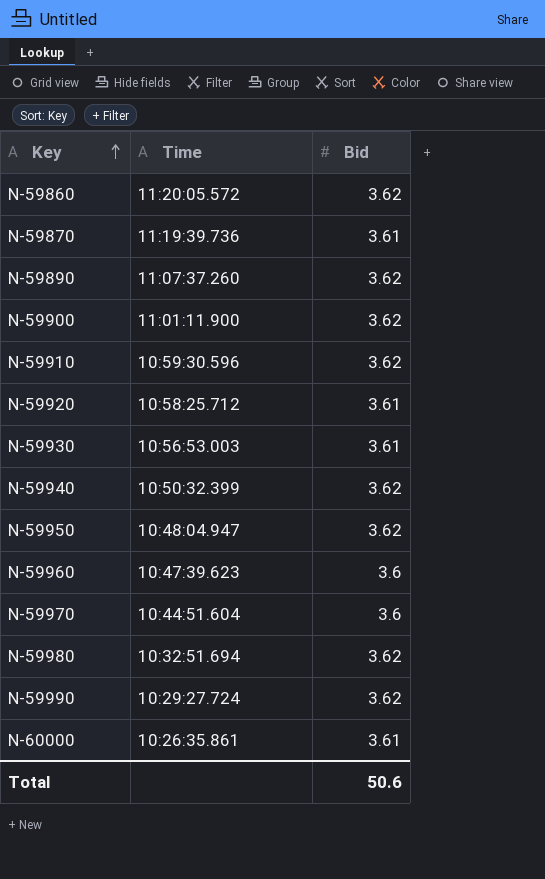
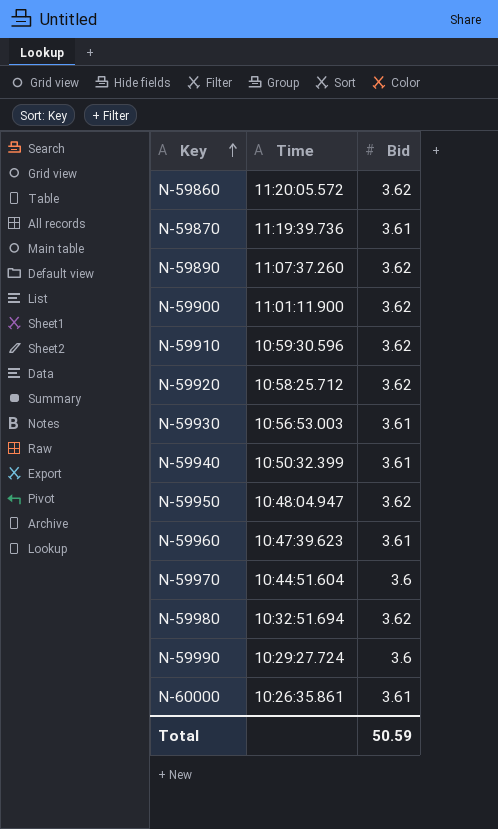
N-59920 | Bid: 3.61 -> 3.62
N-59940 | Bid: 3.62 -> 3.61
N-59960 | Bid: 3.6 -> 3.61
N-59990 | Bid: 3.62 -> 3.6
Total | Bid: 50.6 -> 50.59

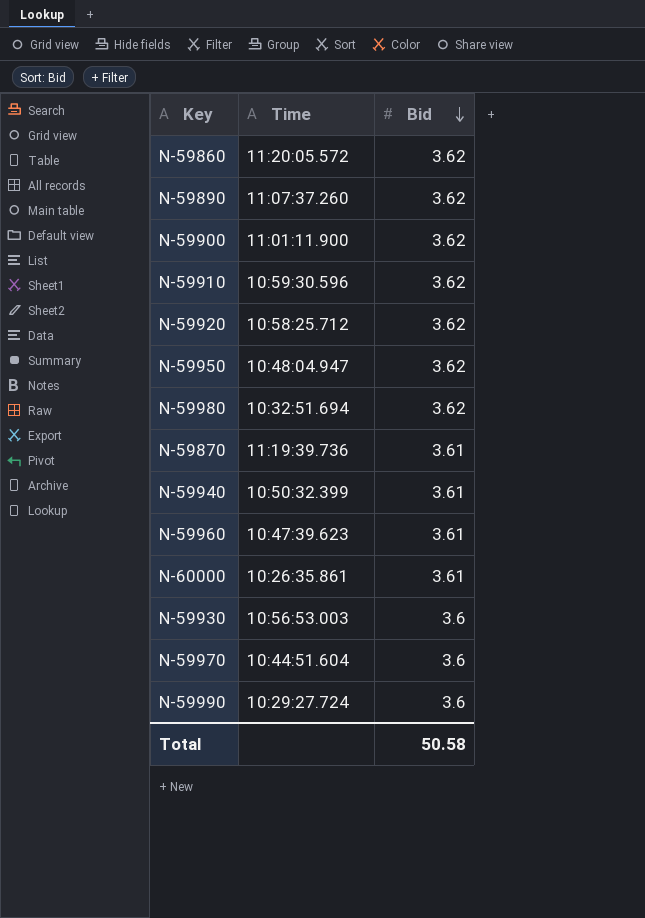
row order: Key ascending -> Bid descending
N-59930 | Bid: 3.61 -> 3.6
Total | Bid: 50.59 -> 50.58

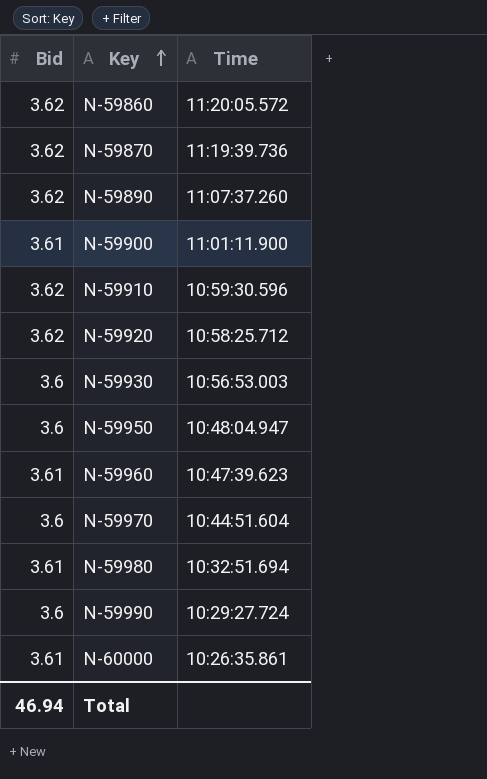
row order: Bid descending -> Key ascending
column Bid | position: 3 -> 1
row N-59940: 10:50:32.399 | 3.61 -> none
N-59870 | Bid: 3.61 -> 3.62
N-59900 | Bid: 3.62 -> 3.61
N-59950 | Bid: 3.62 -> 3.6
N-59980 | Bid: 3.62 -> 3.61
Total | Bid: 50.58 -> 46.94

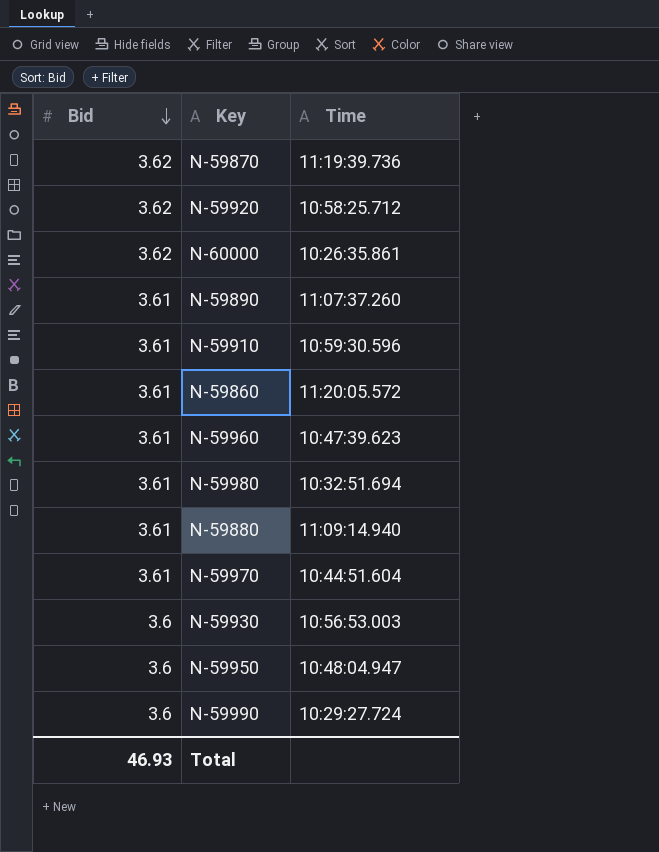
row order: Key ascending -> Bid descending
row N-59900: 3.61 | 11:01:11.900 -> none
N-60000 | Bid: 3.61 -> 3.62
N-59890 | Bid: 3.62 -> 3.61
N-59910 | Bid: 3.62 -> 3.61
N-59860 | Bid: 3.62 -> 3.61
row N-59880: none -> 3.61 | 11:09:14.940
N-59970 | Bid: 3.6 -> 3.61
Total | Bid: 46.94 -> 46.93

